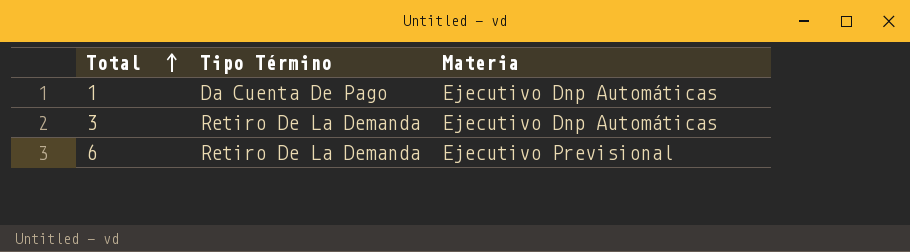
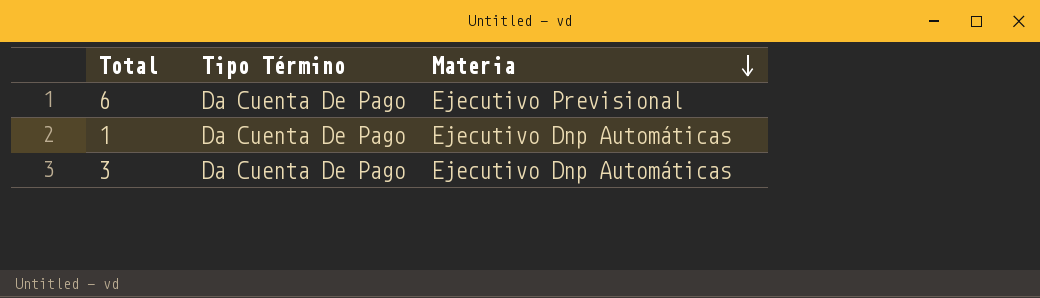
row order: Total ascending -> Materia descending
6 | Tipo Término: Retiro De La Demanda -> Da Cuenta De Pago
3 | Tipo Término: Retiro De La Demanda -> Da Cuenta De Pago

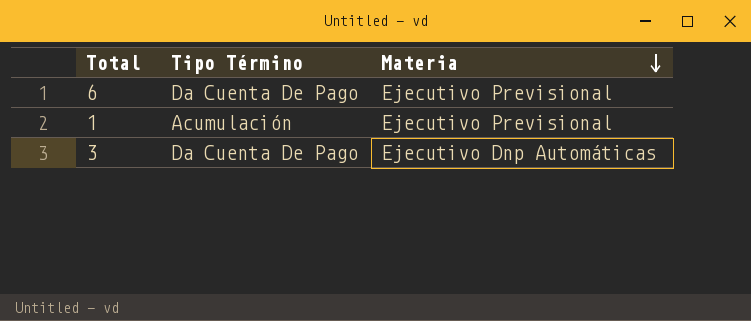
1 | Tipo Término: Da Cuenta De Pago -> Acumulación
1 | Materia: Ejecutivo Dnp Automáticas -> Ejecutivo Previsional

